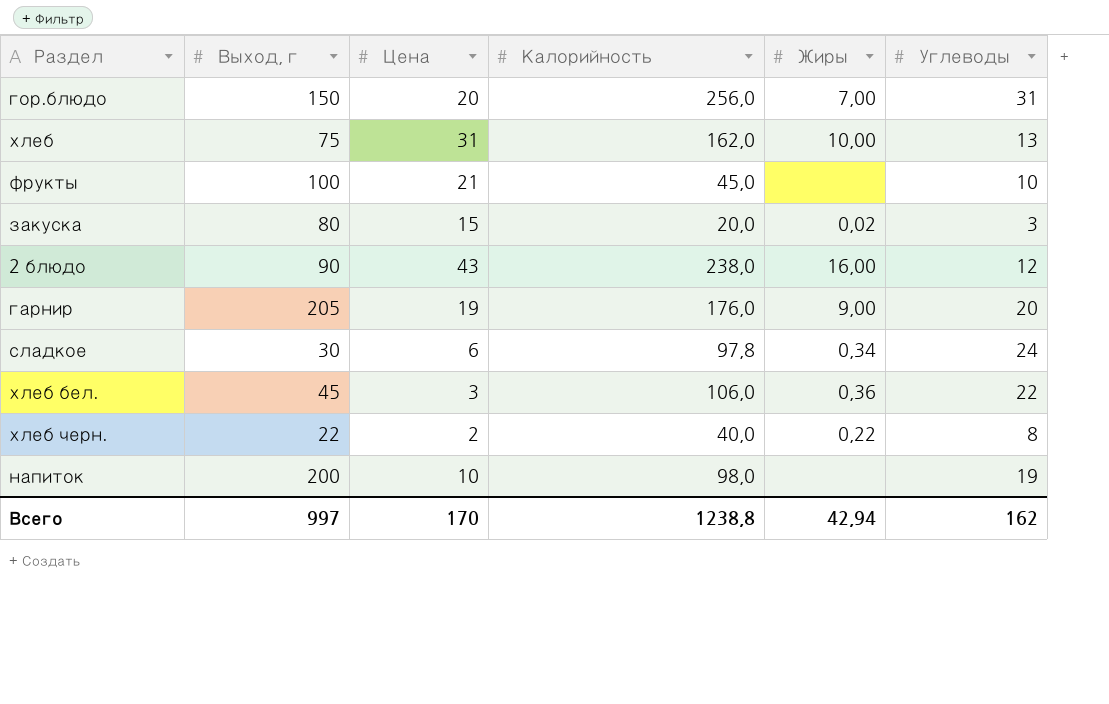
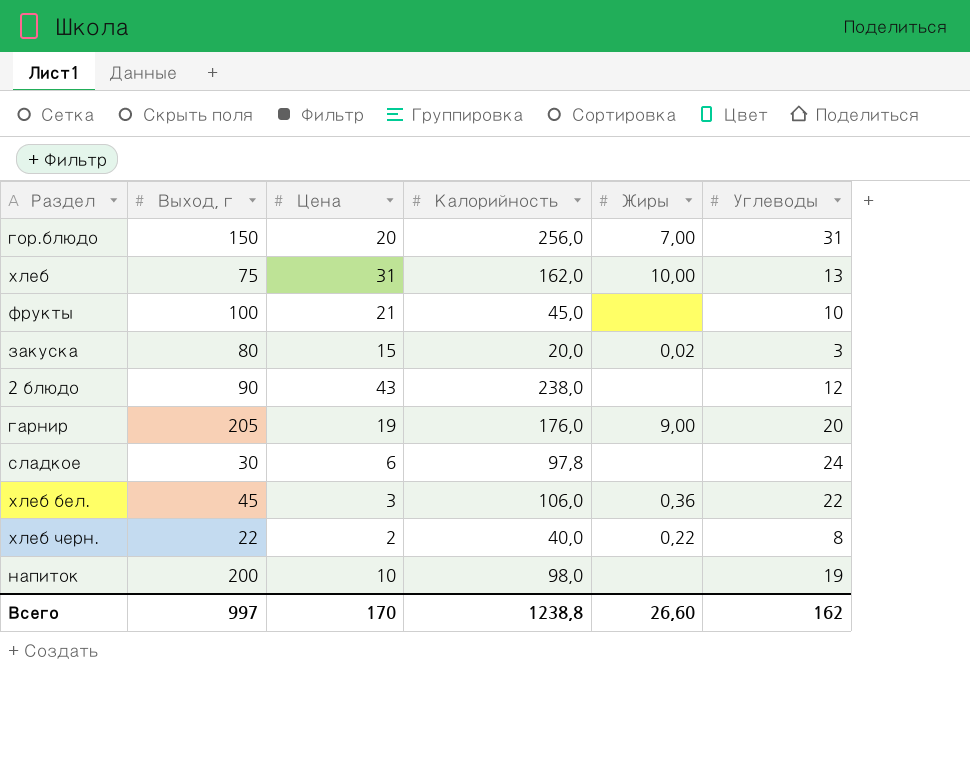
2 блюдо | Жиры: 16,00 -> none
сладкое | Жиры: 0,34 -> none
Всего | Жиры: 42,94 -> 26,60

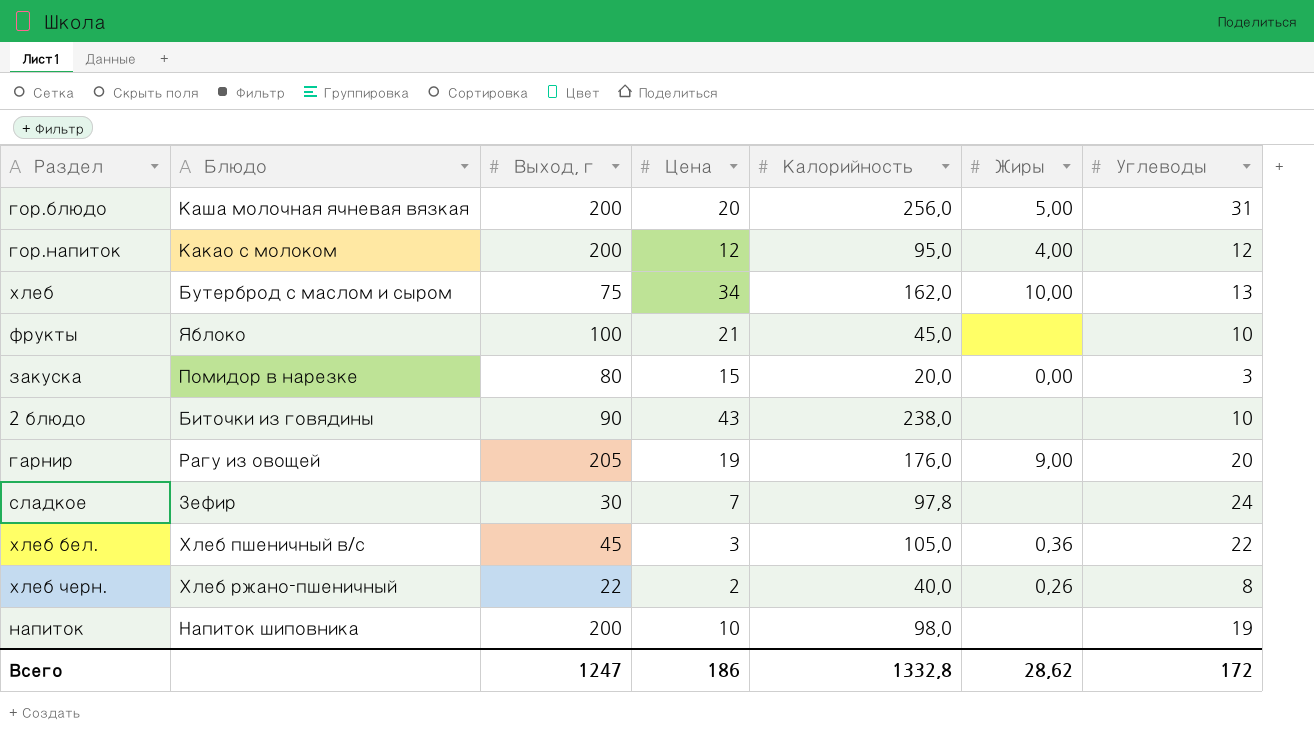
column Блюдо | position: none -> 2
гор.блюдо | Выход, г: 150 -> 200
гор.блюдо | Жиры: 7,00 -> 5,00
row гор.напиток: none -> Какао с молоком | 200 | 12 | 95,0 | 4,00 | 12
хлеб | Цена: 31 -> 34
закуска | Жиры: 0,02 -> 0,00
2 блюдо | Углеводы: 12 -> 10
сладкое | Цена: 6 -> 7
хлеб бел. | Калорийность: 106,0 -> 105,0
хлеб черн. | Жиры: 0,22 -> 0,26
Всего | Выход, г: 997 -> 1247
Всего | Цена: 170 -> 186
Всего | Калорийность: 1238,8 -> 1332,8
Всего | Жиры: 26,60 -> 28,62
Всего | Углеводы: 162 -> 172

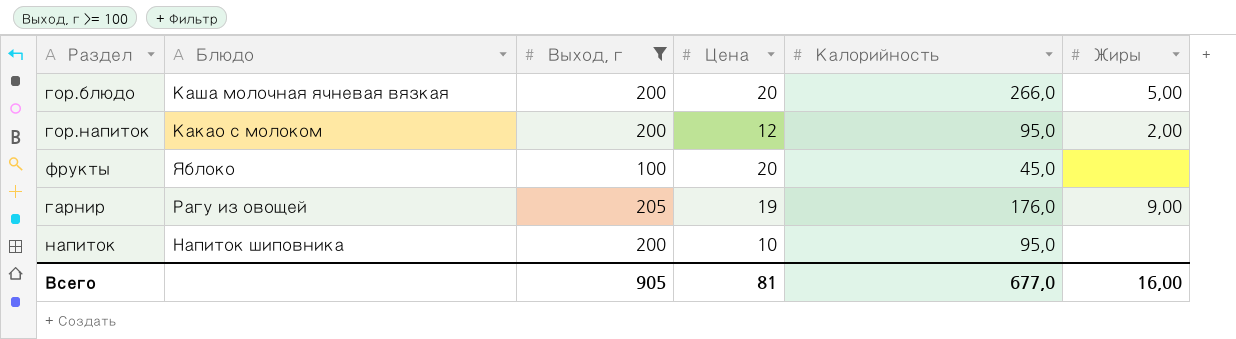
filter: none -> Выход, г >= 100
column Углеводы | position: 7 -> none
гор.блюдо | Калорийность: 256,0 -> 266,0
гор.напиток | Жиры: 4,00 -> 2,00
фрукты | Цена: 21 -> 20
напиток | Калорийность: 98,0 -> 95,0
Всего | Выход, г: 1247 -> 905
Всего | Цена: 186 -> 81
Всего | Калорийность: 1332,8 -> 677,0
Всего | Жиры: 28,62 -> 16,00

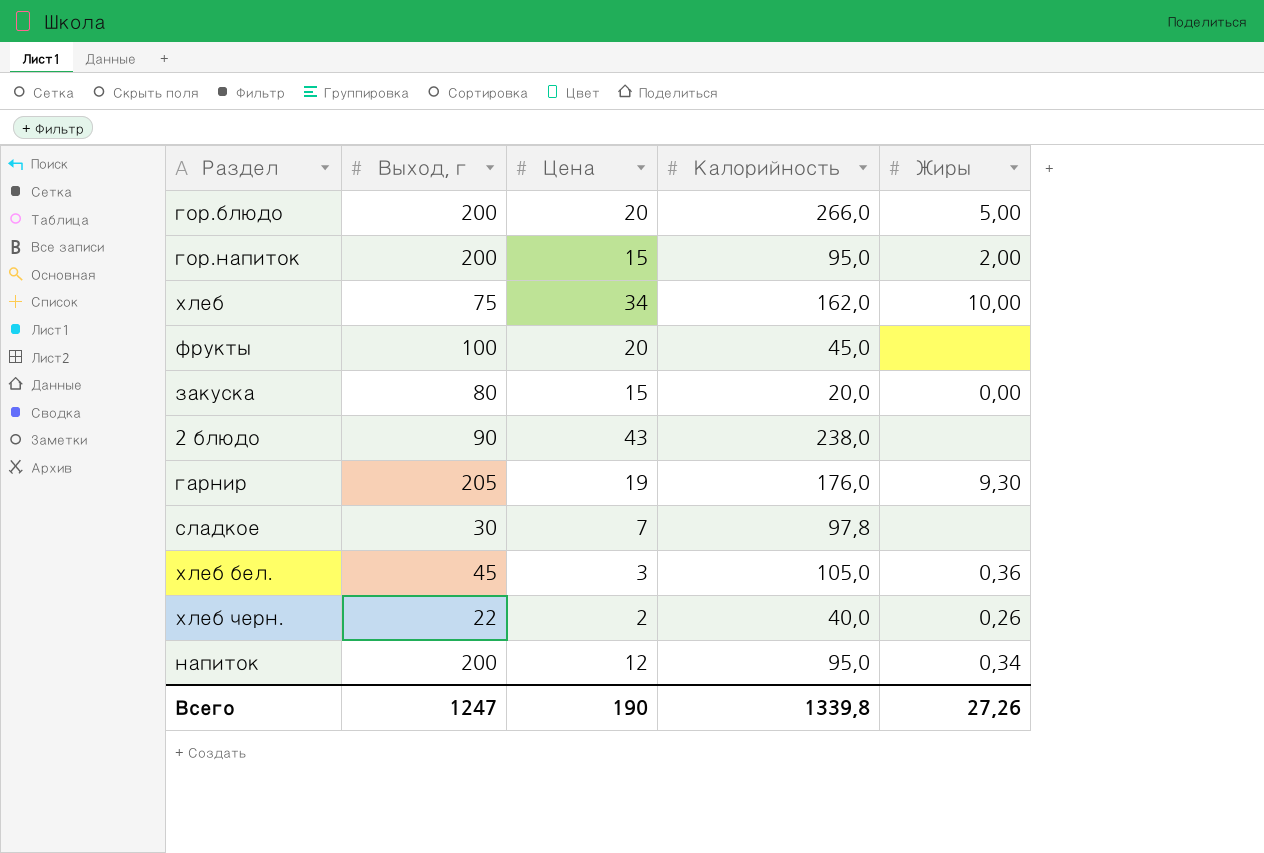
filter: Выход, г >= 100 -> none
column Блюдо | position: 2 -> none
гор.напиток | Цена: 12 -> 15
гарнир | Жиры: 9,00 -> 9,30
напиток | Цена: 10 -> 12
напиток | Жиры: none -> 0,34
Всего | Выход, г: 905 -> 1247
Всего | Цена: 81 -> 190
Всего | Калорийность: 677,0 -> 1339,8
Всего | Жиры: 16,00 -> 27,26

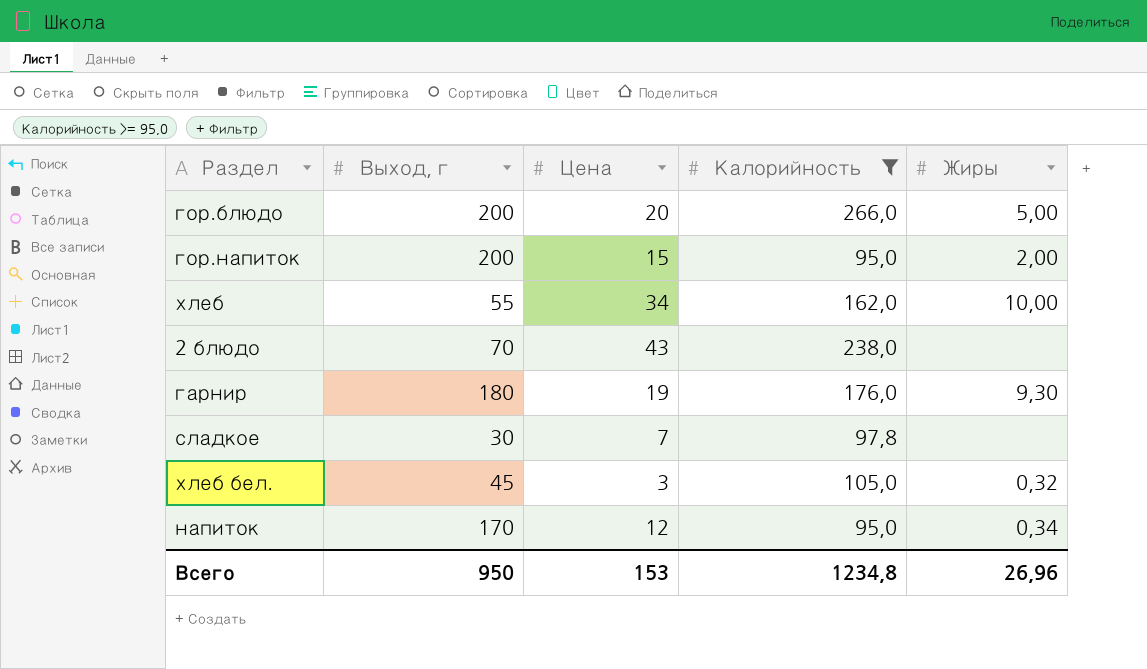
filter: none -> Калорийность >= 95,0
хлеб | Выход, г: 75 -> 55
2 блюдо | Выход, г: 90 -> 70
гарнир | Выход, г: 205 -> 180
хлеб бел. | Жиры: 0,36 -> 0,32
напиток | Выход, г: 200 -> 170
Всего | Выход, г: 1247 -> 950
Всего | Цена: 190 -> 153
Всего | Калорийность: 1339,8 -> 1234,8
Всего | Жиры: 27,26 -> 26,96

